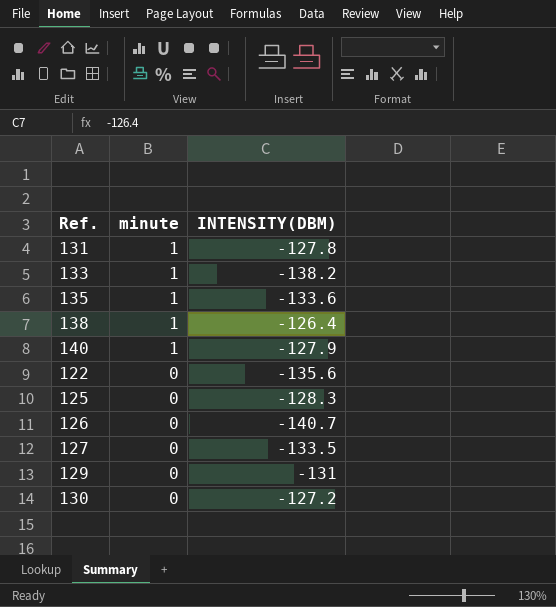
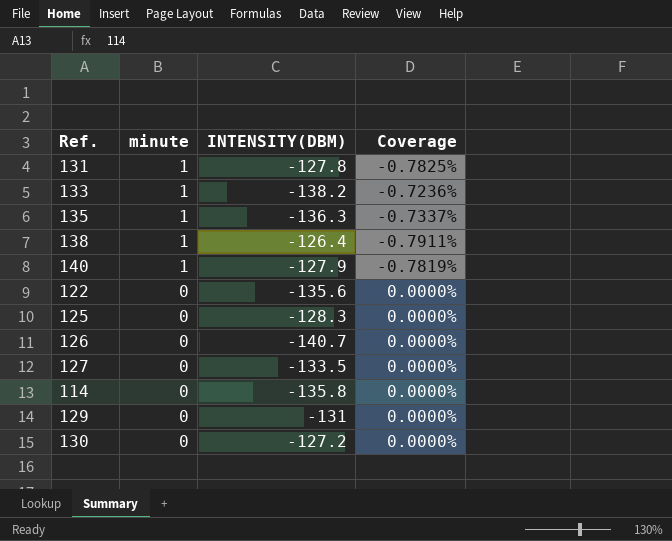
column Coverage | formula: none -> [minute] / [INTENSITY(DBM)]
135 | INTENSITY(DBM): -133.6 -> -136.3
row 114: none -> 0 | -135.8 | 0.0000%

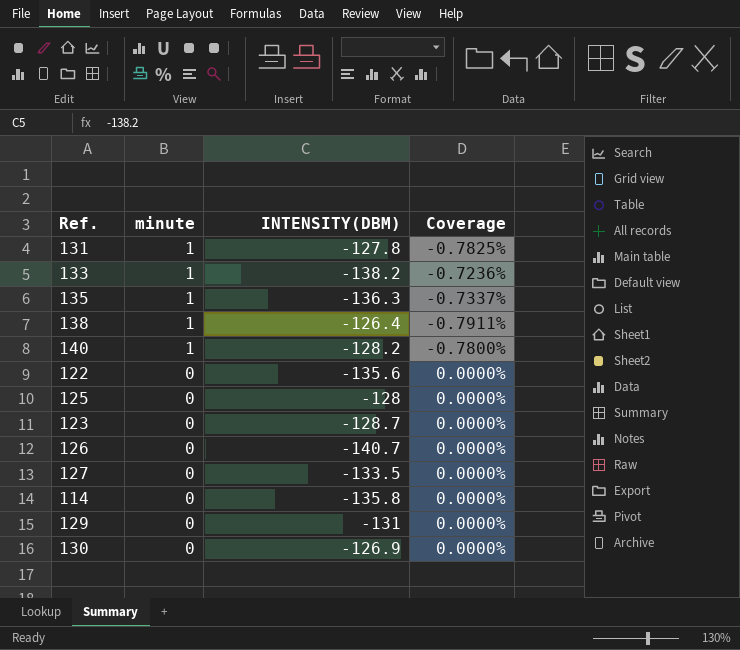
140 | INTENSITY(DBM): -127.9 -> -128.2
140 | Coverage: -0.7819% -> -0.7800%
125 | INTENSITY(DBM): -128.3 -> -128
row 123: none -> 0 | -128.7 | 0.0000%
130 | INTENSITY(DBM): -127.2 -> -126.9

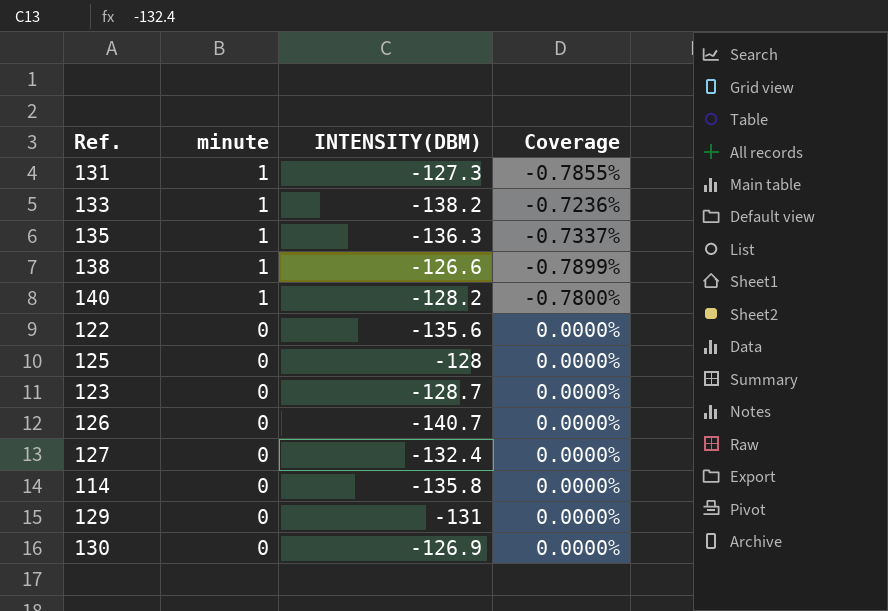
131 | INTENSITY(DBM): -127.8 -> -127.3
131 | Coverage: -0.7825% -> -0.7855%
138 | INTENSITY(DBM): -126.4 -> -126.6
138 | Coverage: -0.7911% -> -0.7899%
127 | INTENSITY(DBM): -133.5 -> -132.4

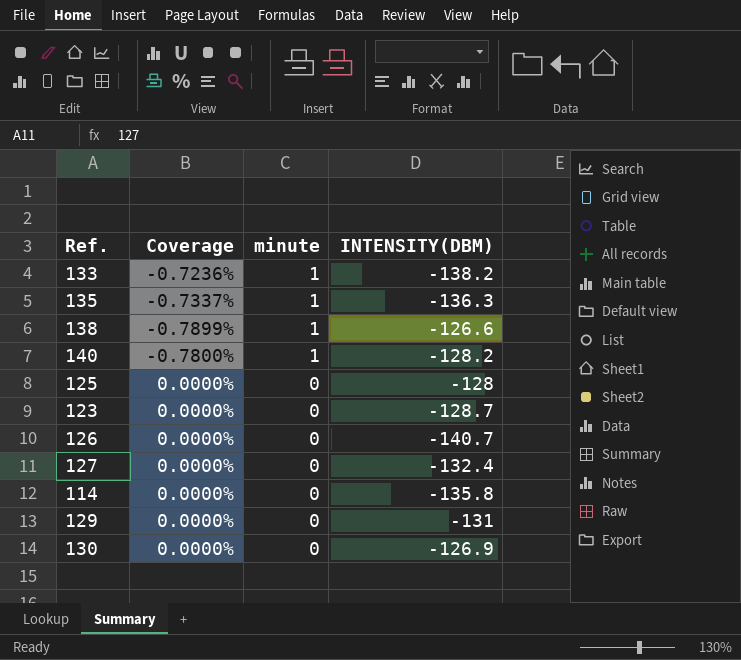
column Coverage | position: 4 -> 2
row 131: 1 | -127.3 | -0.7855% -> none
row 122: 0 | -135.6 | 0.0000% -> none

